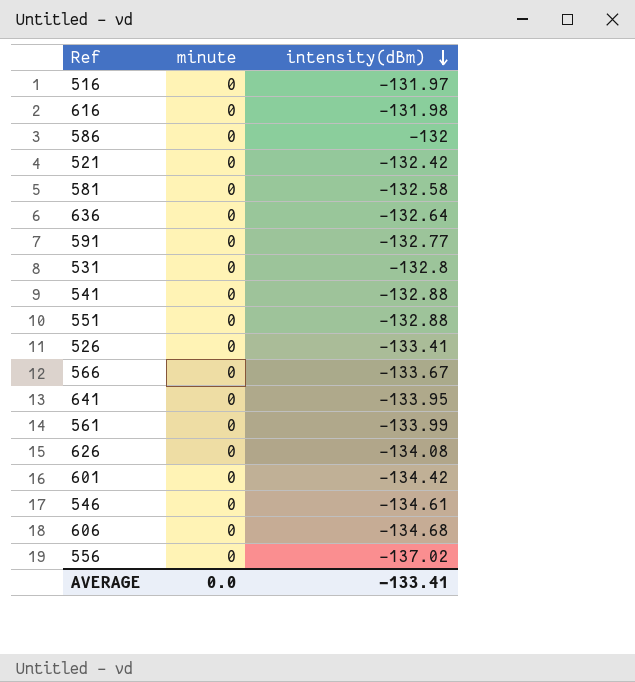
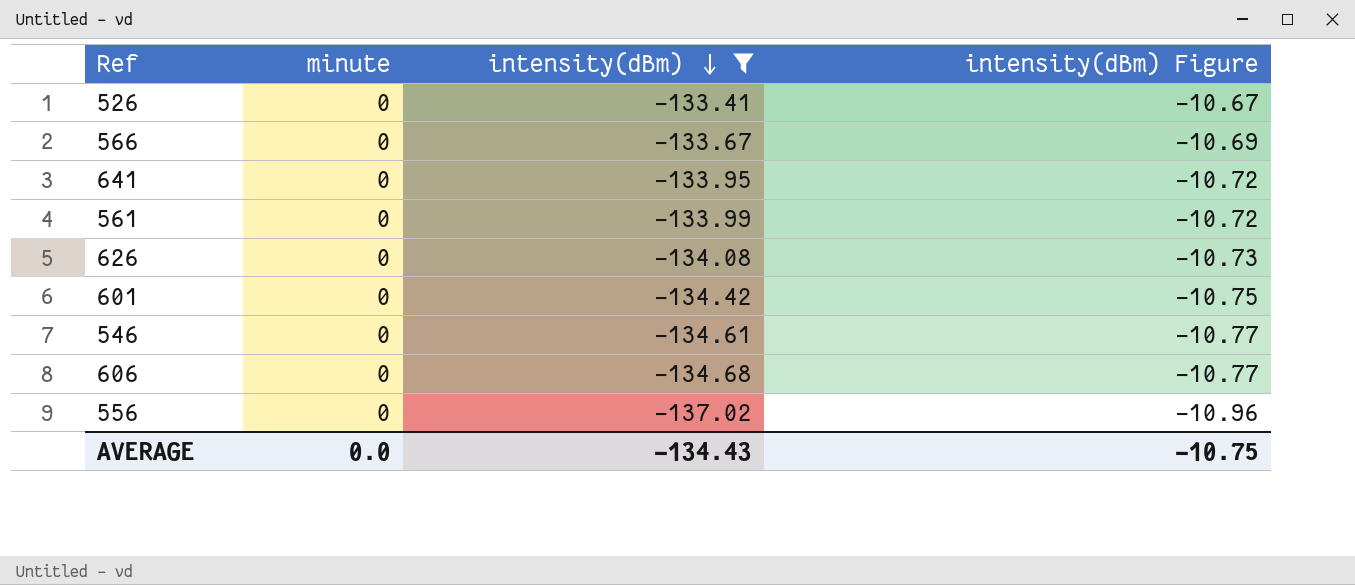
filter: none -> intensity(dBm) <= -133.41
column intensity(dBm) Figure | formula: none -> [intensity(dBm)] * 0.08
AVERAGE | intensity(dBm): -133.41 -> -134.43

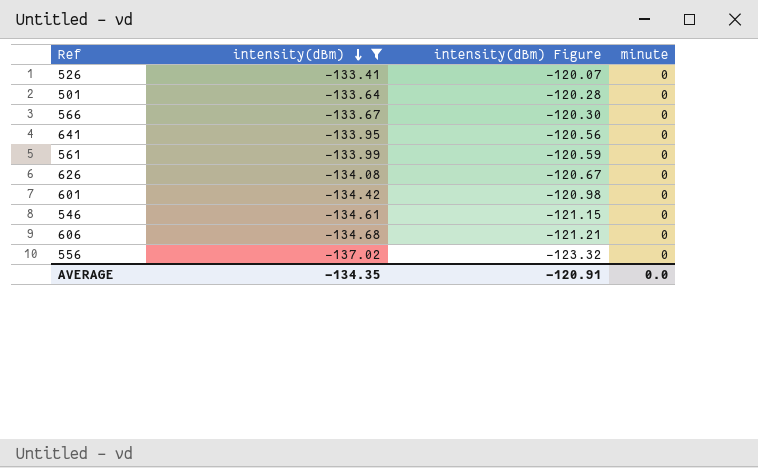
column intensity(dBm) Figure | formula: [intensity(dBm)] * 0.08 -> [intensity(dBm)] * 0.9
column minute | position: 2 -> 4
row 501: none -> -133.64 | -120.28 | 0
AVERAGE | intensity(dBm): -134.43 -> -134.35
AVERAGE | intensity(dBm) Figure: -10.75 -> -120.91

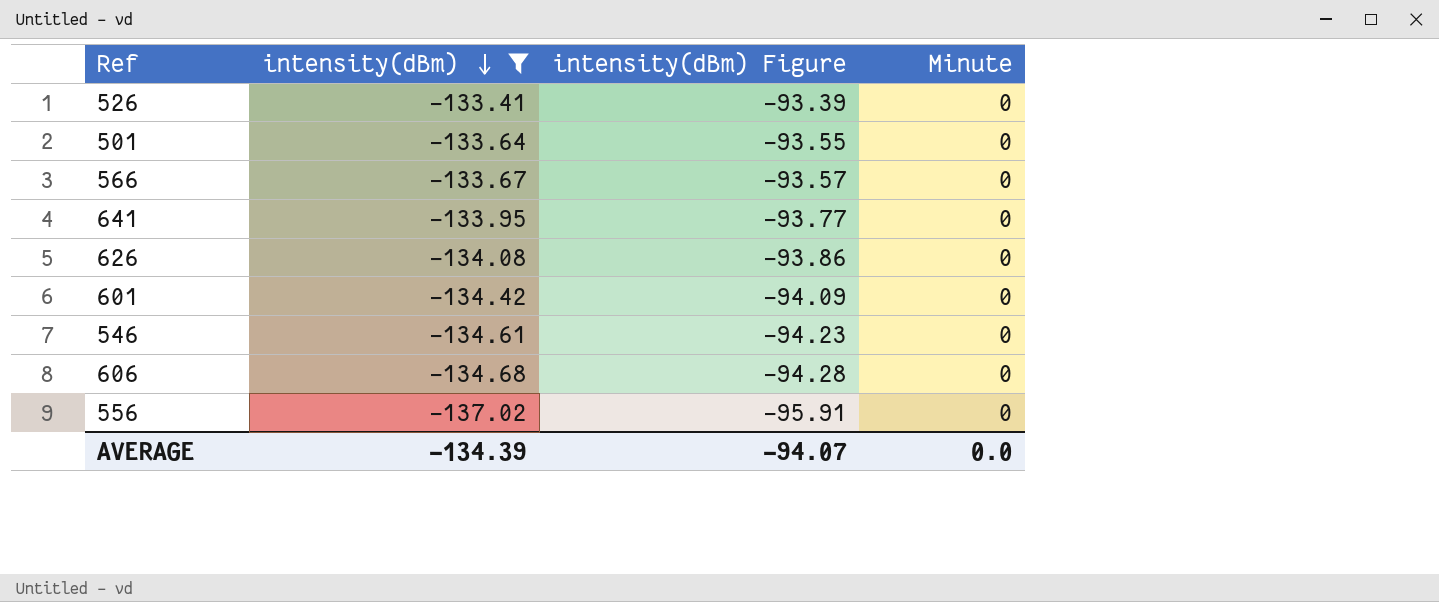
column intensity(dBm) Figure | formula: [intensity(dBm)] * 0.9 -> [intensity(dBm)] * 0.7
column name: minute -> Minute
row 561: -133.99 | -120.59 | 0 -> none
AVERAGE | intensity(dBm): -134.35 -> -134.39
AVERAGE | intensity(dBm) Figure: -120.91 -> -94.07

